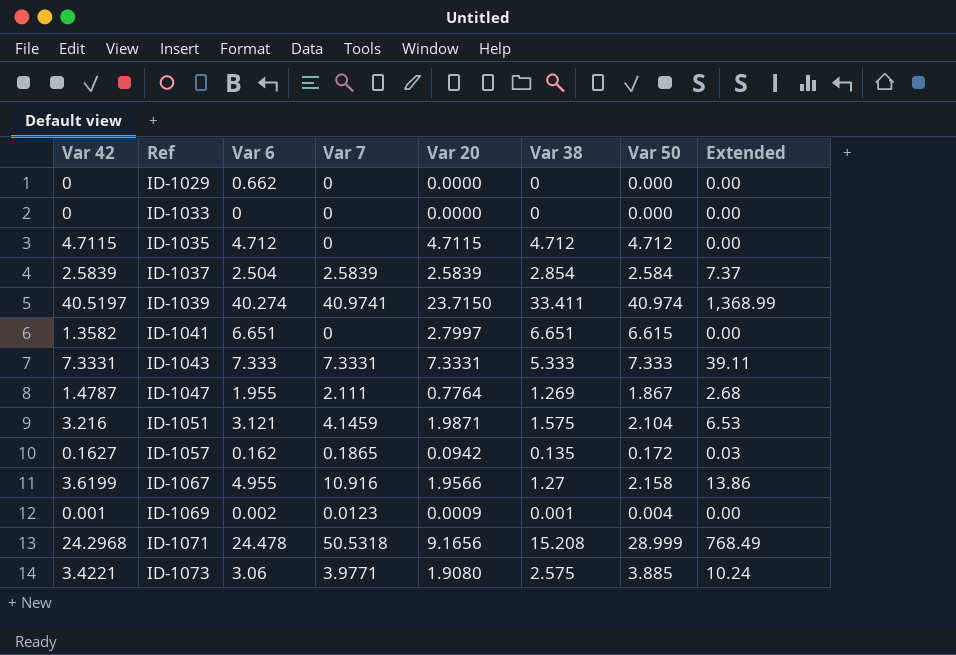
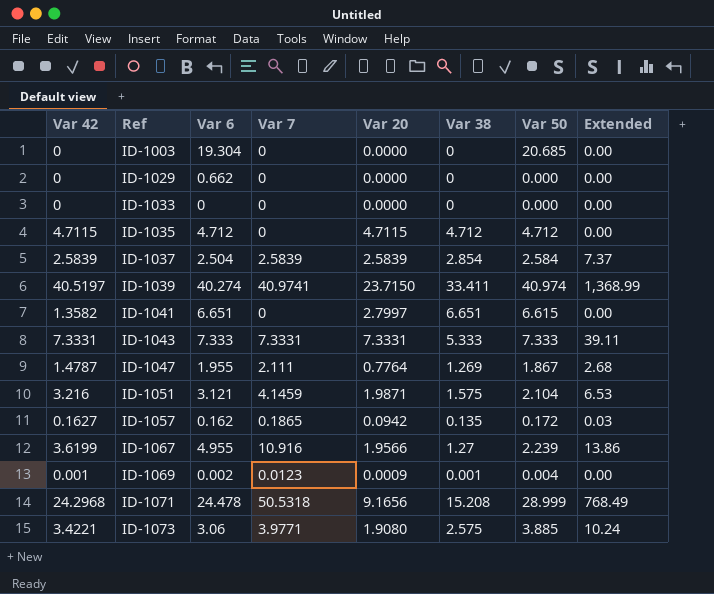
row ID-1003: none -> 0 | 19.304 | 0 | 0.0000 | 0 | 20.685 | 0.00
ID-1067 | Var 50: 2.158 -> 2.239

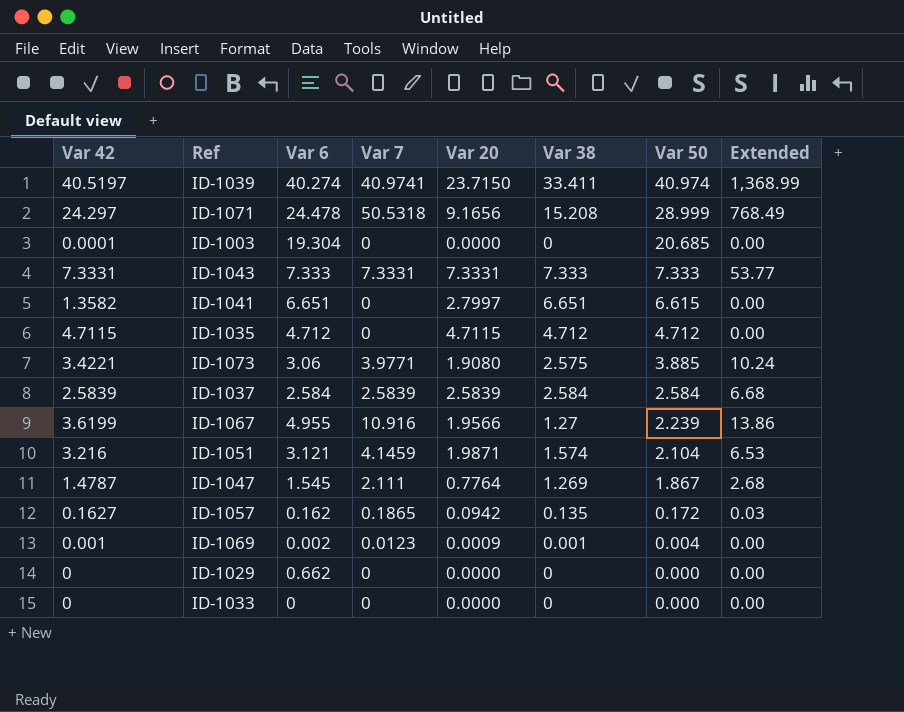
row order: Ref ascending -> Var 50 descending
ID-1071 | Var 42: 24.2968 -> 24.297
ID-1003 | Var 42: 0 -> 0.0001
ID-1043 | Var 38: 5.333 -> 7.333
ID-1043 | Extended: 39.11 -> 53.77
ID-1037 | Var 6: 2.504 -> 2.584
ID-1037 | Var 38: 2.854 -> 2.584
ID-1037 | Extended: 7.37 -> 6.68
ID-1051 | Var 38: 1.575 -> 1.574
ID-1047 | Var 6: 1.955 -> 1.545

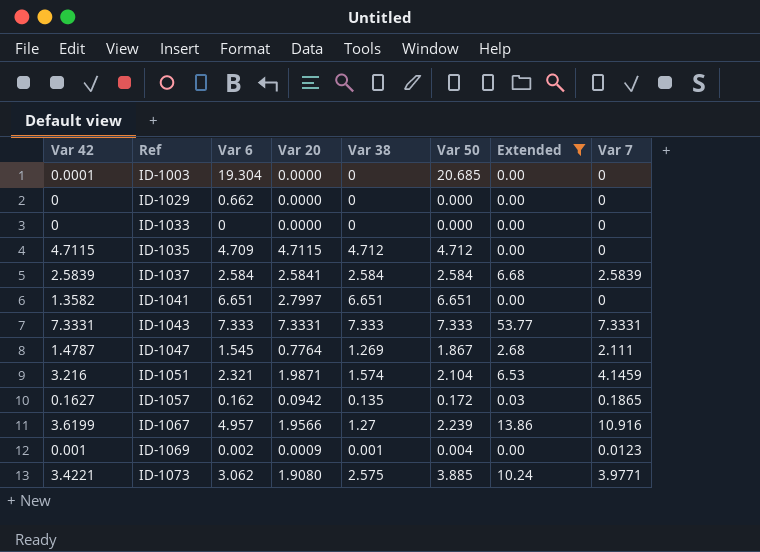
filter: none -> Extended <= 53.77
row order: Var 50 descending -> Ref ascending
column Var 7 | position: 4 -> 8
ID-1035 | Var 6: 4.712 -> 4.709
ID-1037 | Var 20: 2.5839 -> 2.5841
ID-1041 | Var 50: 6.615 -> 6.651
ID-1051 | Var 6: 3.121 -> 2.321
ID-1067 | Var 6: 4.955 -> 4.957
ID-1073 | Var 6: 3.06 -> 3.062

